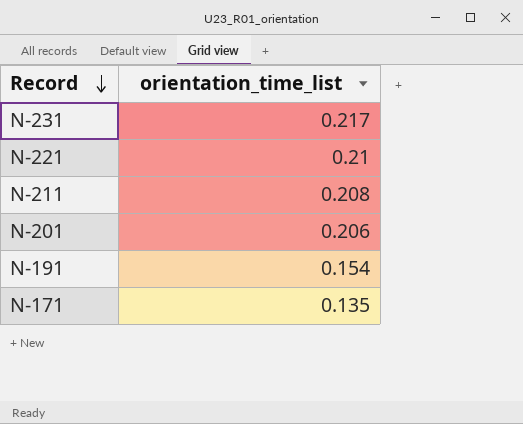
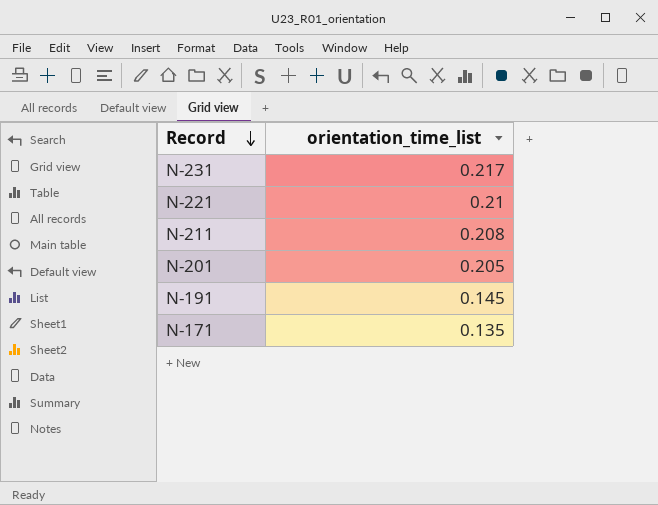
N-201 | orientation_time_list: 0.206 -> 0.205
N-191 | orientation_time_list: 0.154 -> 0.145

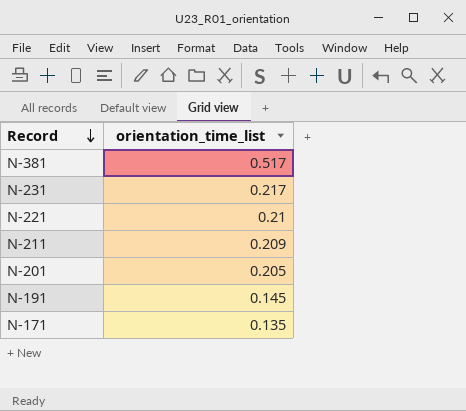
row N-381: none -> 0.517
N-211 | orientation_time_list: 0.208 -> 0.209

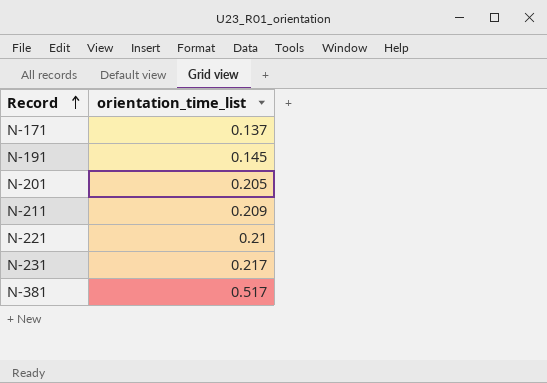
row order: Record descending -> Record ascending
N-171 | orientation_time_list: 0.135 -> 0.137

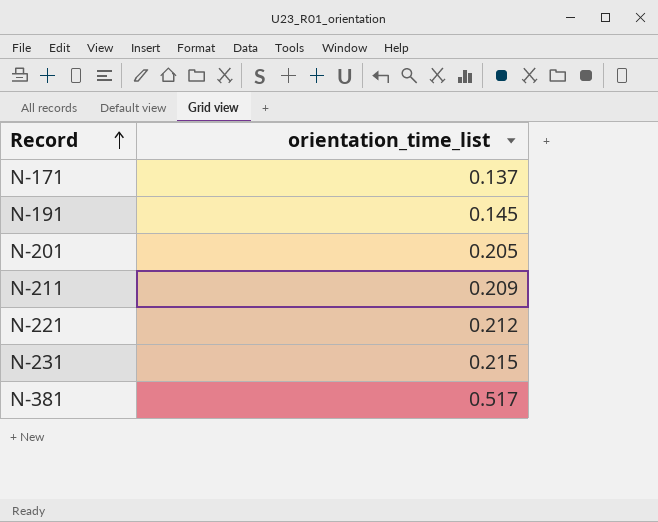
N-221 | orientation_time_list: 0.21 -> 0.212
N-231 | orientation_time_list: 0.217 -> 0.215

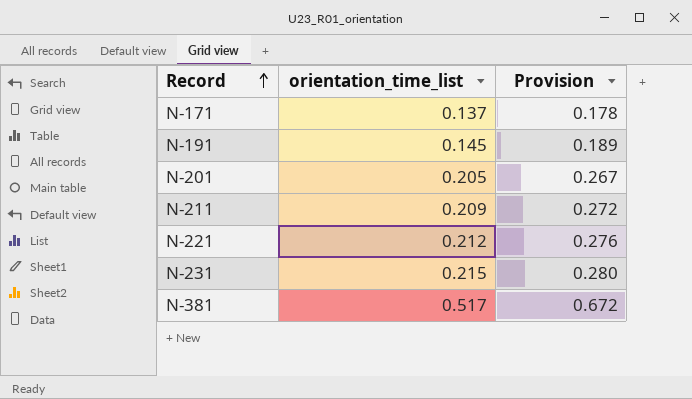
column Provision | formula: none -> [orientation_time_list] * 1.3

